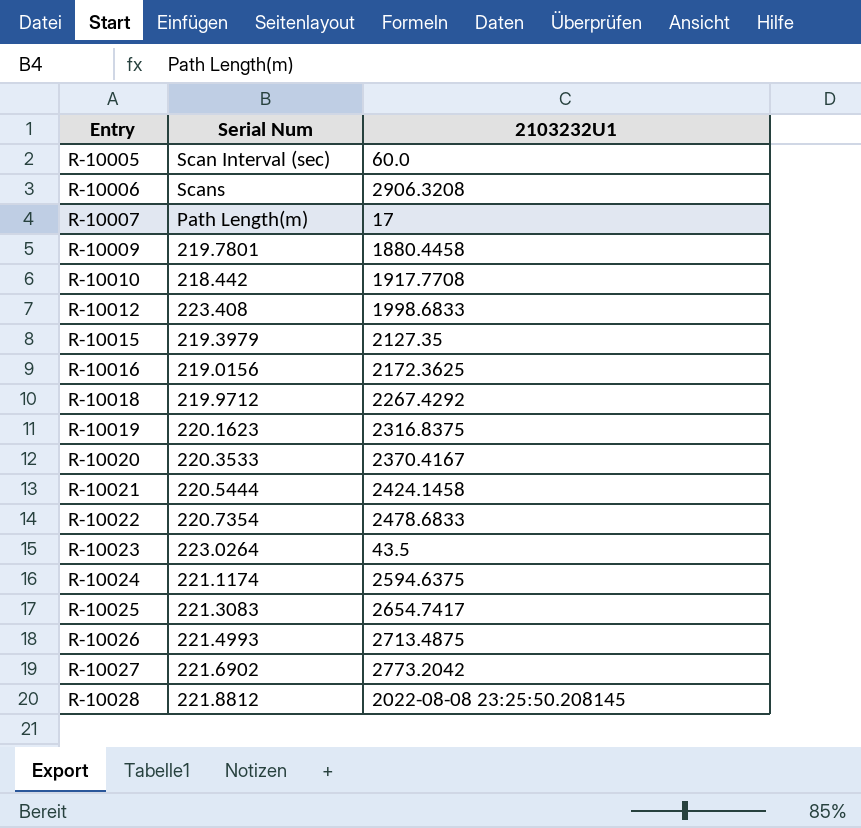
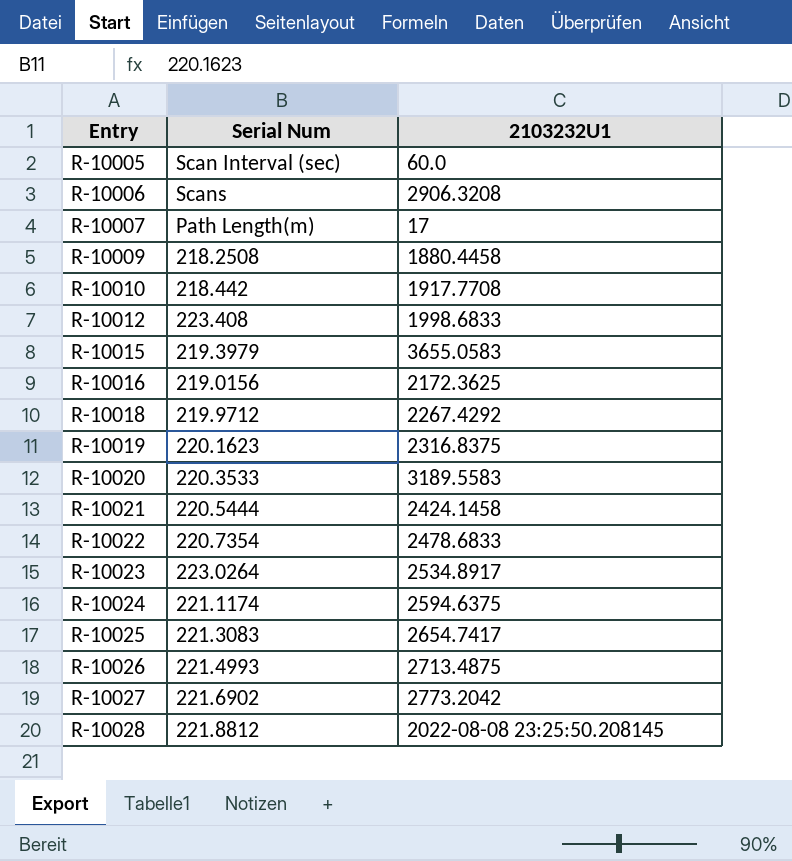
R-10009 | Serial Num: 219.7801 -> 218.2508
R-10015 | 2103232U1: 2127.35 -> 3655.0583
R-10020 | 2103232U1: 2370.4167 -> 3189.5583
R-10023 | 2103232U1: 43.5 -> 2534.8917

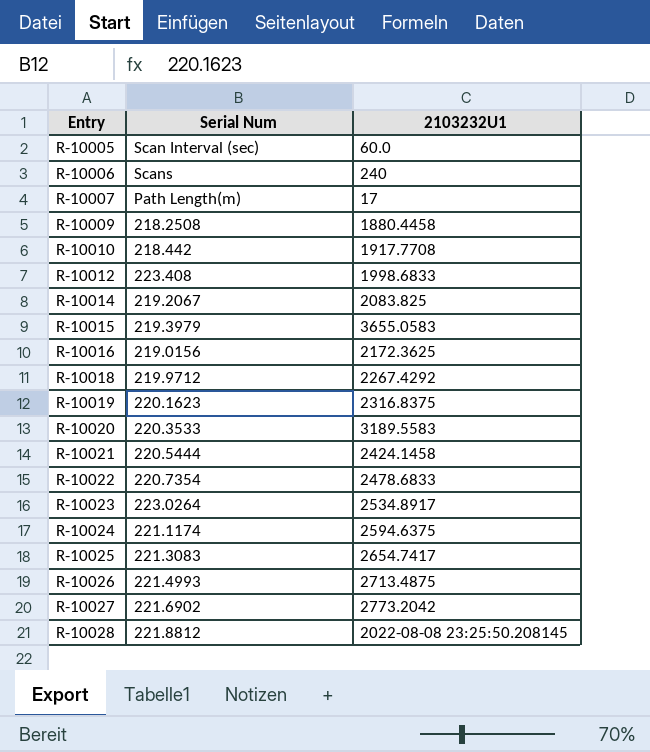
R-10006 | 2103232U1: 2906.3208 -> 240
row R-10014: none -> 219.2067 | 2083.825

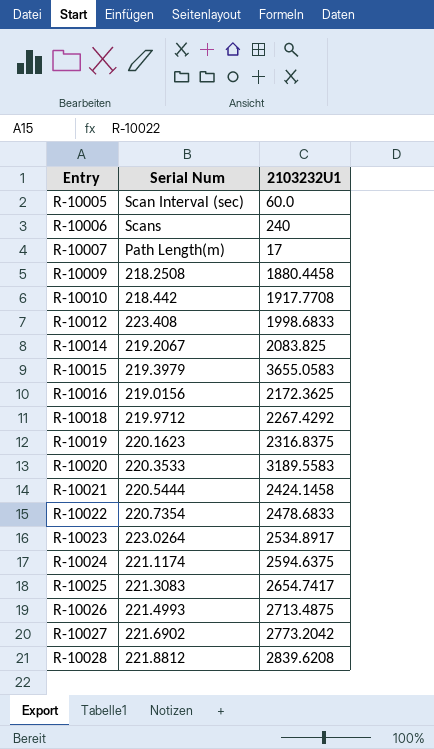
R-10028 | 2103232U1: 2022-08-08 23:25:50.208145 -> 2839.6208

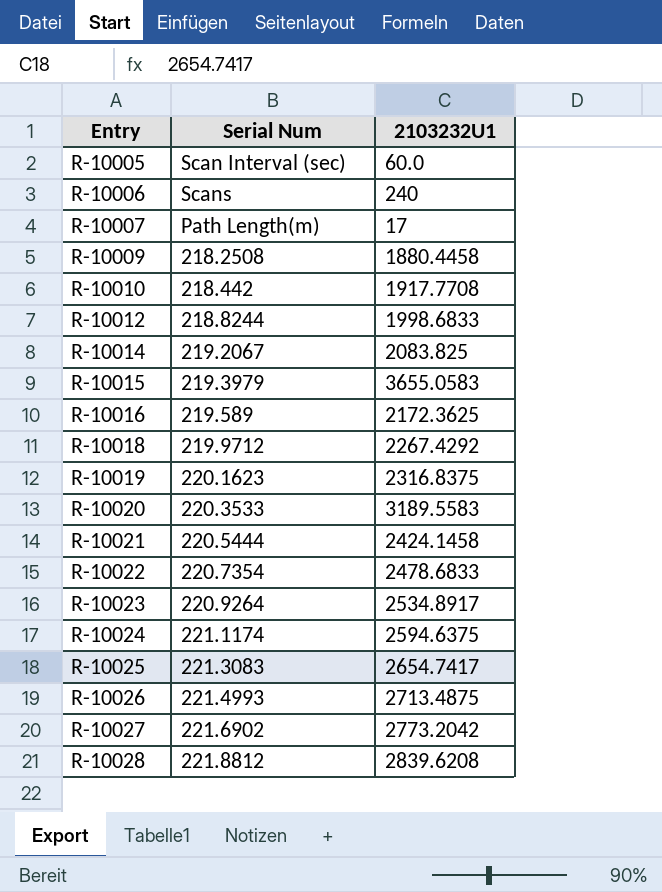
R-10012 | Serial Num: 223.408 -> 218.8244
R-10016 | Serial Num: 219.0156 -> 219.589
R-10023 | Serial Num: 223.0264 -> 220.9264

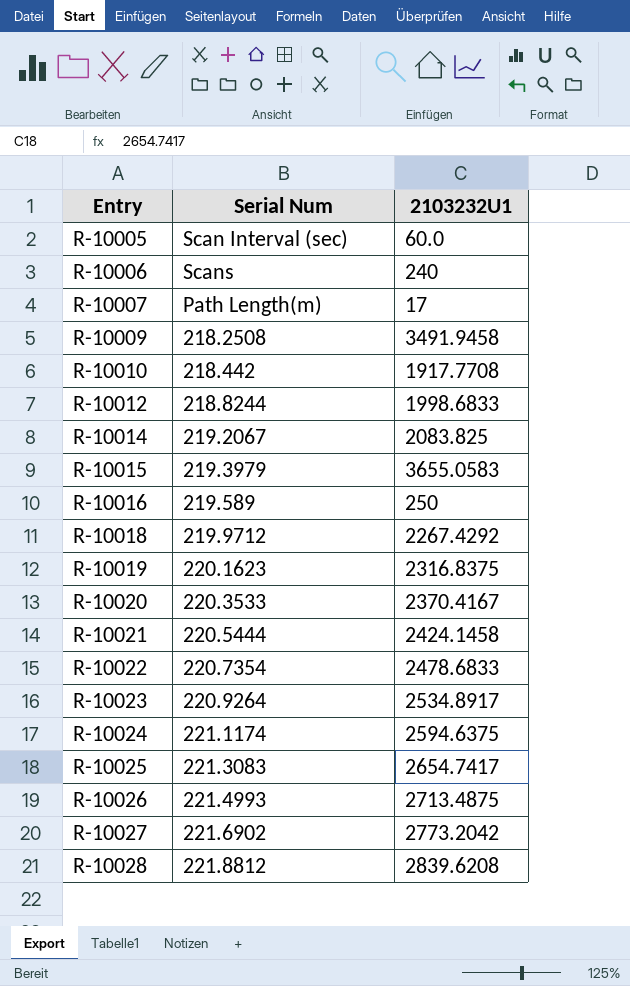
R-10009 | 2103232U1: 1880.4458 -> 3491.9458
R-10016 | 2103232U1: 2172.3625 -> 250
R-10020 | 2103232U1: 3189.5583 -> 2370.4167

